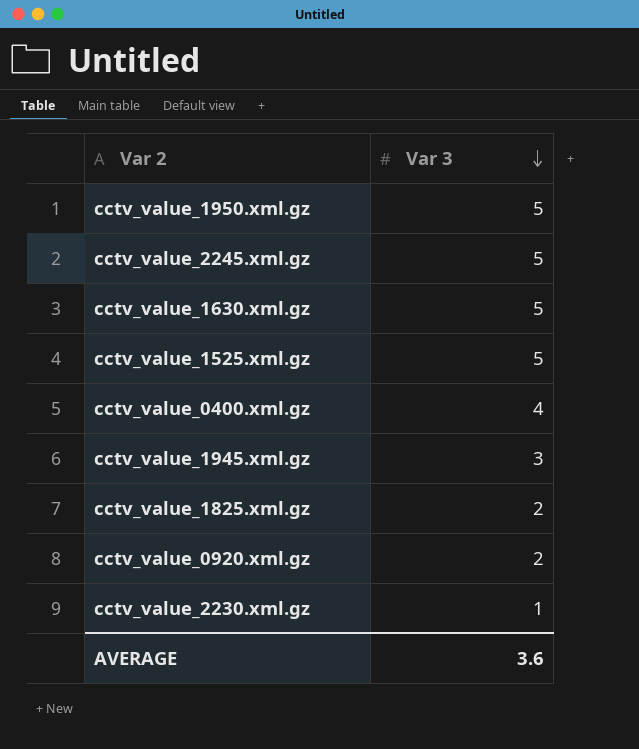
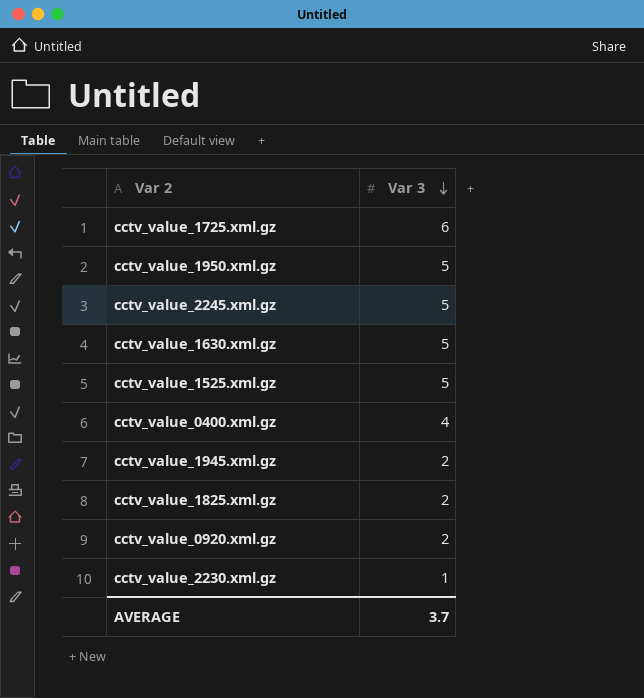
row cctv_value_1725.xml.gz: none -> 6
cctv_value_1945.xml.gz | Var 3: 3 -> 2
AVERAGE | Var 3: 3.6 -> 3.7

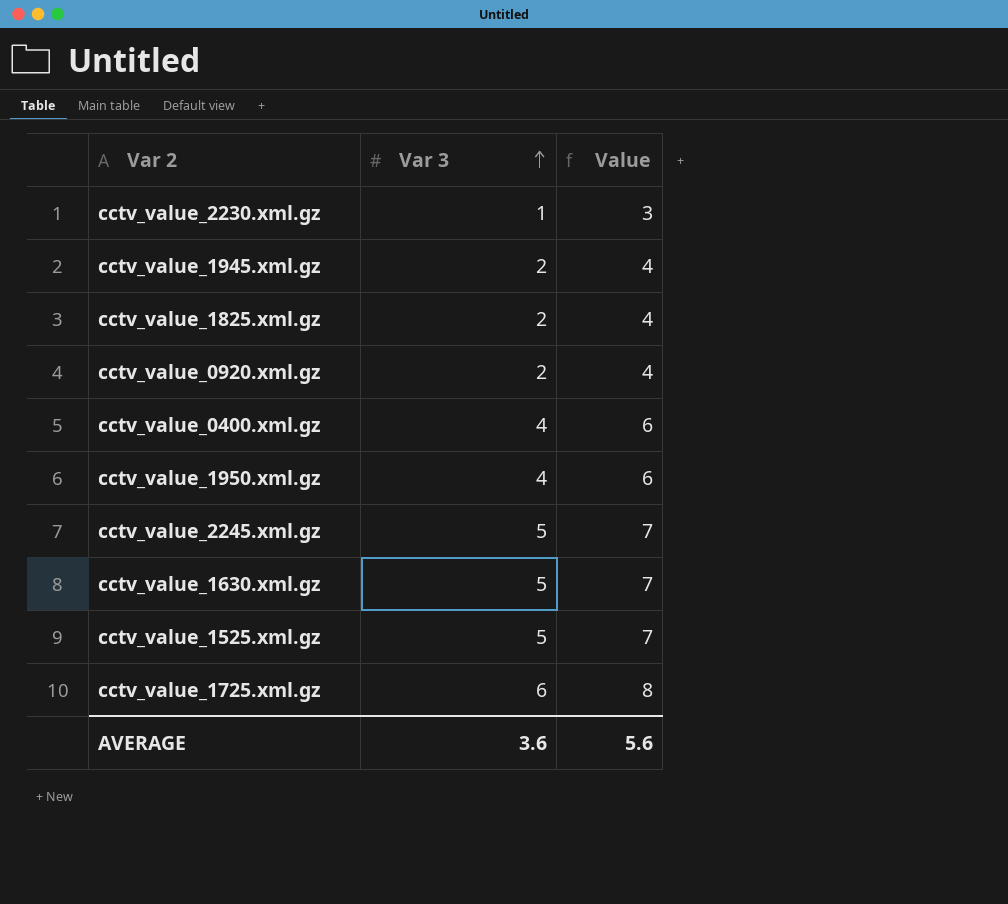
row order: Var 3 descending -> Var 3 ascending
column Value | formula: none -> [Var 3] + 2
cctv_value_1950.xml.gz | Var 3: 5 -> 4
AVERAGE | Var 3: 3.7 -> 3.6

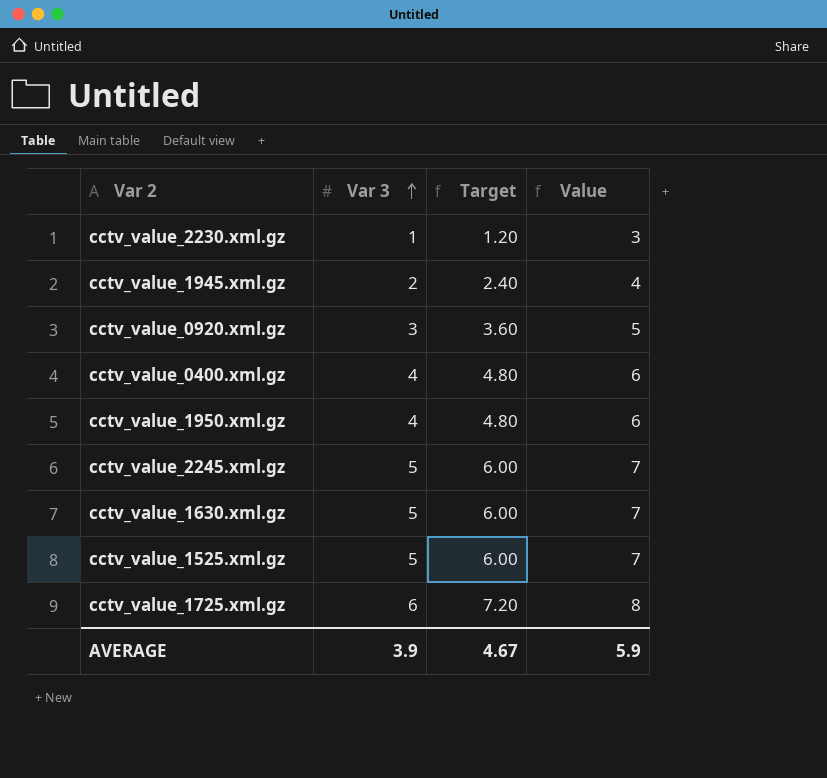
column Target | formula: none -> [Var 3] * 1.2
row cctv_value_1825.xml.gz: 2 | 4 -> none
cctv_value_0920.xml.gz | Var 3: 2 -> 3
cctv_value_0920.xml.gz | Value: 4 -> 5
AVERAGE | Var 3: 3.6 -> 3.9
AVERAGE | Value: 5.6 -> 5.9

